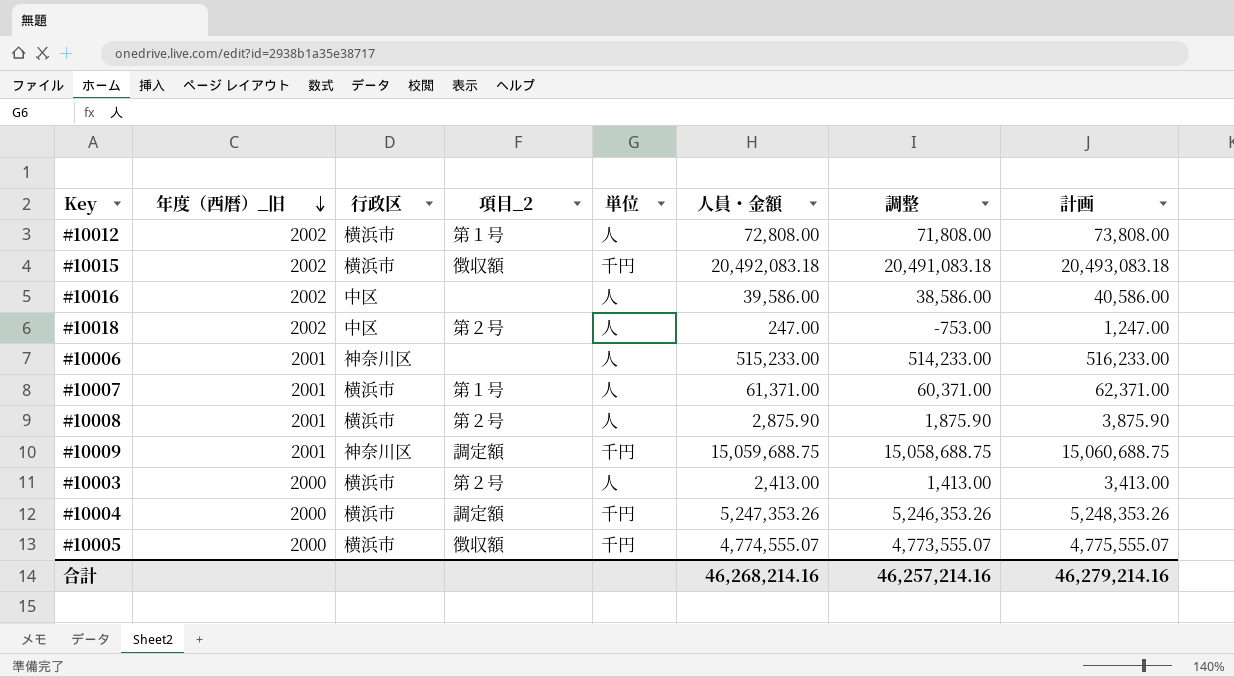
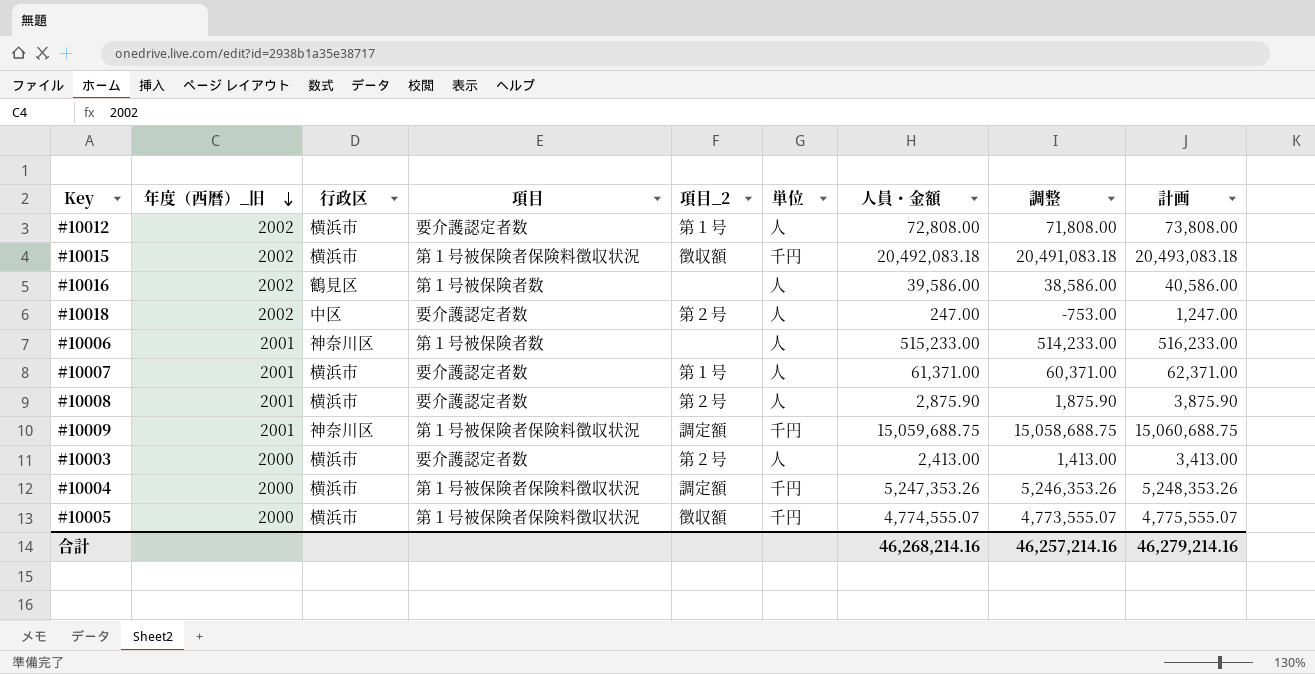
column 項目 | position: none -> 4
#10016 | 行政区: 中区 -> 鶴見区

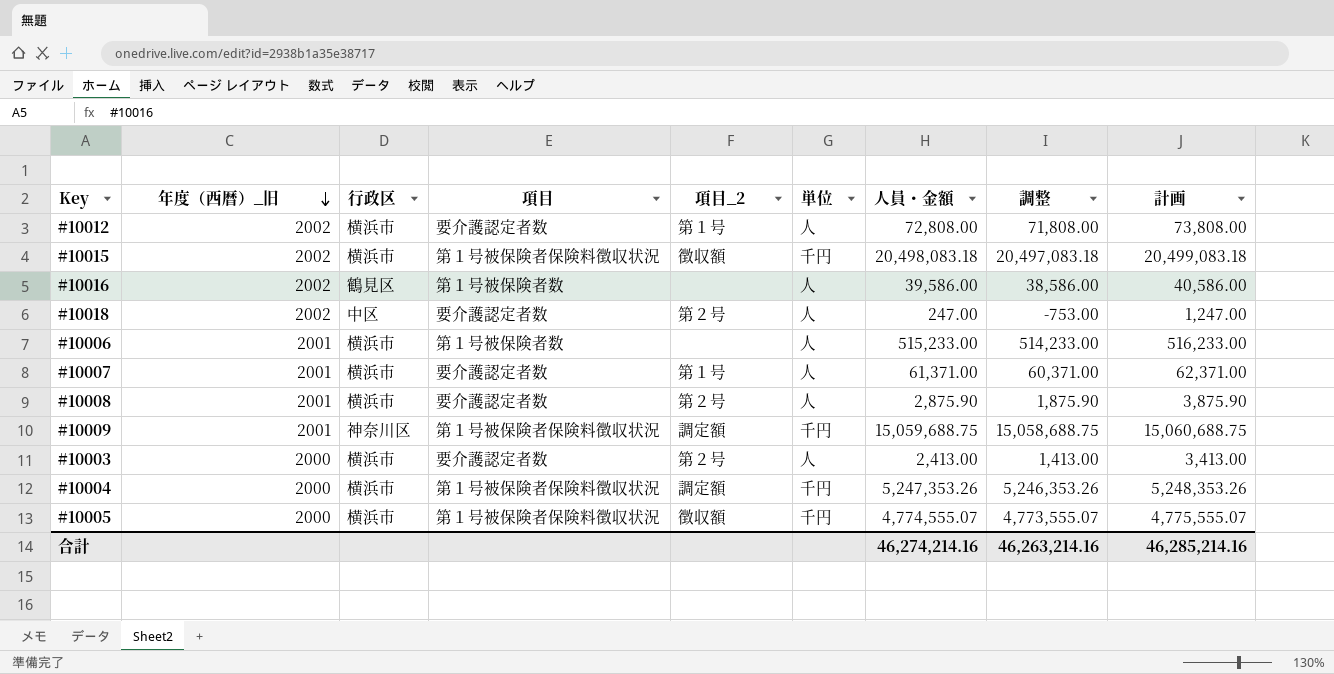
#10015 | 人員・金額: 20,492,083.18 -> 20,498,083.18
#10015 | 調整: 20,491,083.18 -> 20,497,083.18
#10015 | 計画: 20,493,083.18 -> 20,499,083.18
#10006 | 行政区: 神奈川区 -> 横浜市
合計 | 人員・金額: 46,268,214.16 -> 46,274,214.16
合計 | 調整: 46,257,214.16 -> 46,263,214.16
合計 | 計画: 46,279,214.16 -> 46,285,214.16

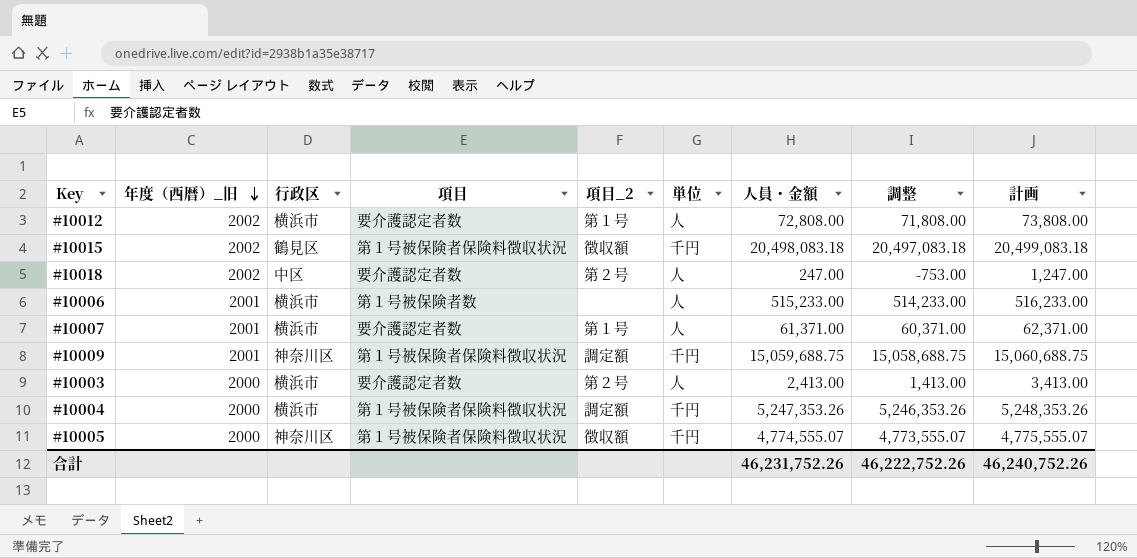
row #10016: 2002 | 鶴見区 | 第１号被保険者数 | none | 人 | 39,586.00 | 38,586.00 | 40,586.00 -> none
row #10008: 2001 | 横浜市 | 要介護認定者数 | 第２号 | 人 | 2,875.90 | 1,875.90 | 3,875.90 -> none
#10015 | 行政区: 横浜市 -> 鶴見区
#10005 | 行政区: 横浜市 -> 神奈川区
合計 | 人員・金額: 46,274,214.16 -> 46,231,752.26
合計 | 調整: 46,263,214.16 -> 46,222,752.26
合計 | 計画: 46,285,214.16 -> 46,240,752.26

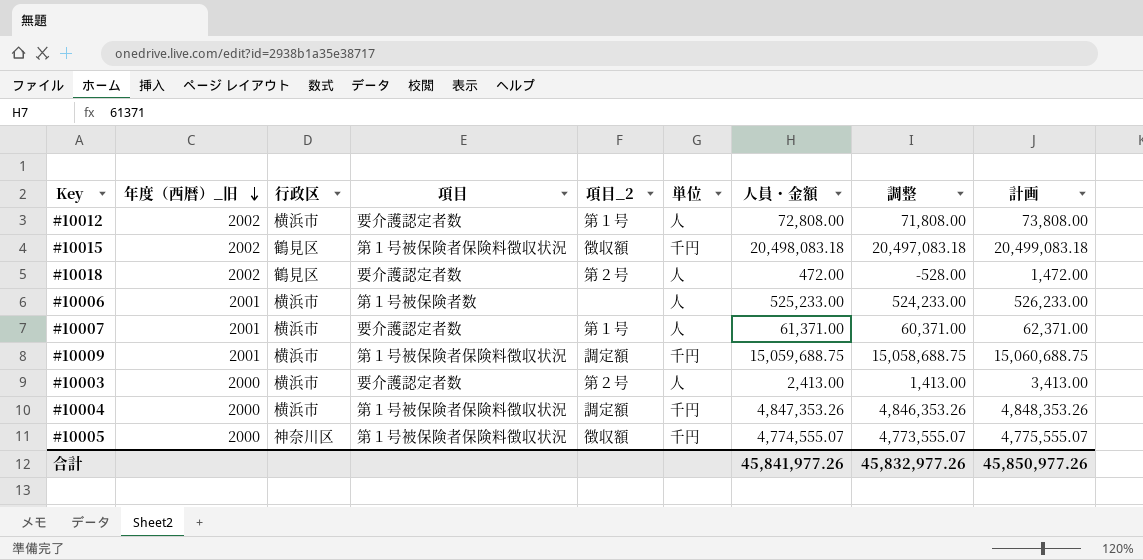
#10018 | 行政区: 中区 -> 鶴見区
#10018 | 人員・金額: 247.00 -> 472.00
#10018 | 調整: -753.00 -> -528.00
#10018 | 計画: 1,247.00 -> 1,472.00
#10006 | 人員・金額: 515,233.00 -> 525,233.00
#10006 | 調整: 514,233.00 -> 524,233.00
#10006 | 計画: 516,233.00 -> 526,233.00
#10009 | 行政区: 神奈川区 -> 横浜市
#10004 | 人員・金額: 5,247,353.26 -> 4,847,353.26
#10004 | 調整: 5,246,353.26 -> 4,846,353.26
#10004 | 計画: 5,248,353.26 -> 4,848,353.26
合計 | 人員・金額: 46,231,752.26 -> 45,841,977.26
合計 | 調整: 46,222,752.26 -> 45,832,977.26
合計 | 計画: 46,240,752.26 -> 45,850,977.26

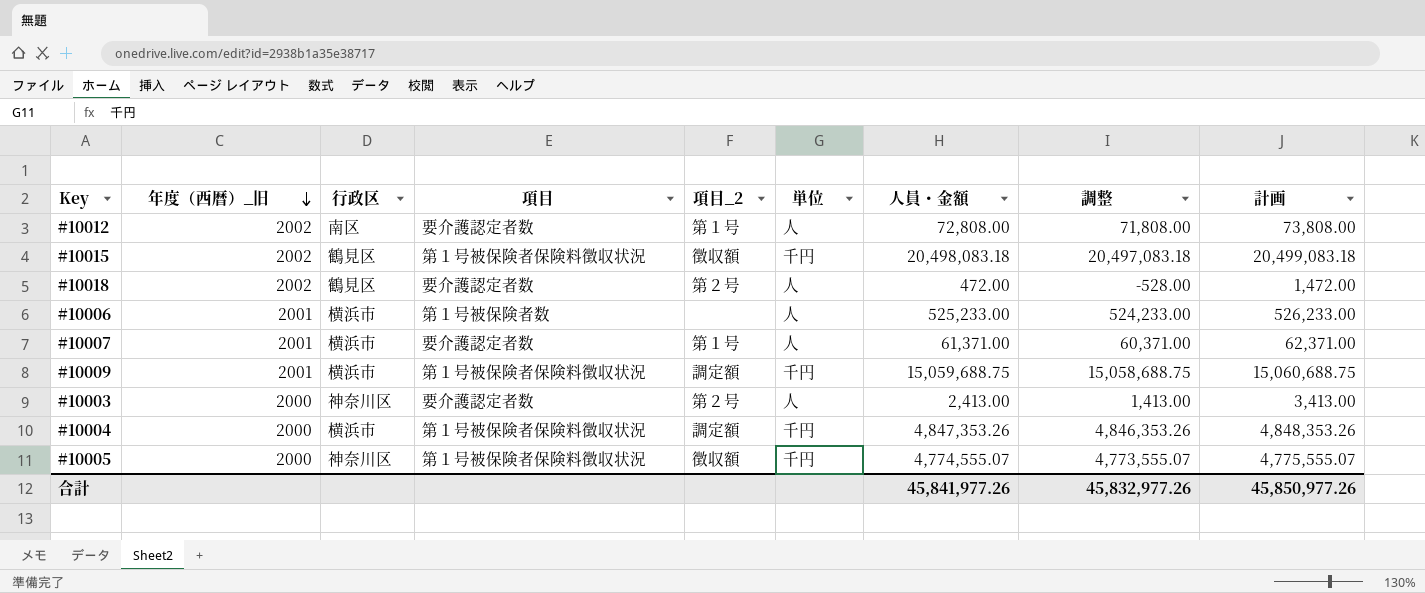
#10012 | 行政区: 横浜市 -> 南区
#10003 | 行政区: 横浜市 -> 神奈川区

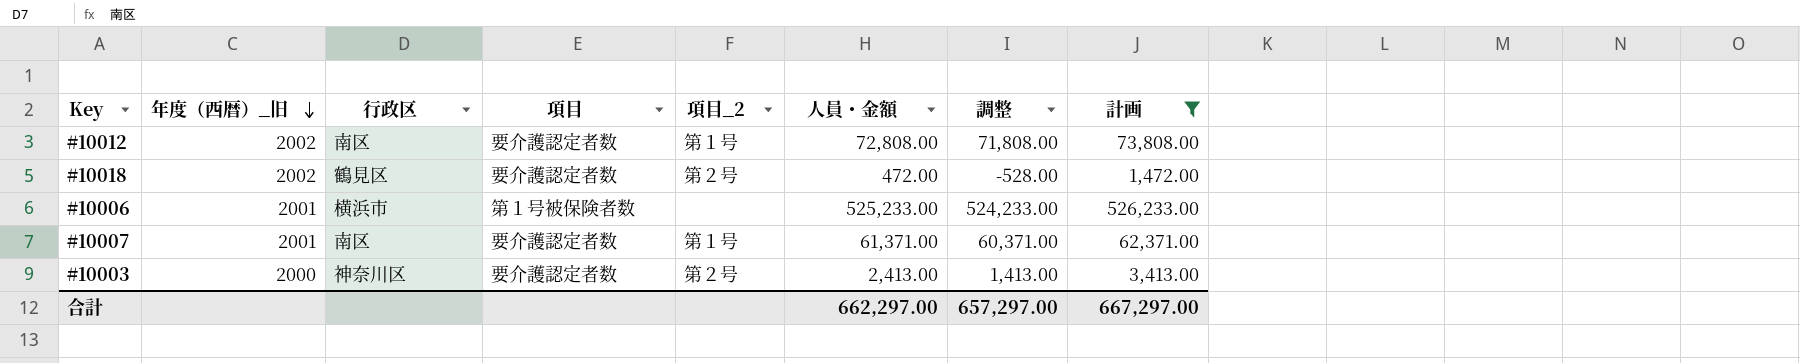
filter: none -> 計画 <= 526,233.00
column 単位 | position: 6 -> none
#10007 | 行政区: 横浜市 -> 南区
合計 | 人員・金額: 45,841,977.26 -> 662,297.00
合計 | 調整: 45,832,977.26 -> 657,297.00
合計 | 計画: 45,850,977.26 -> 667,297.00

